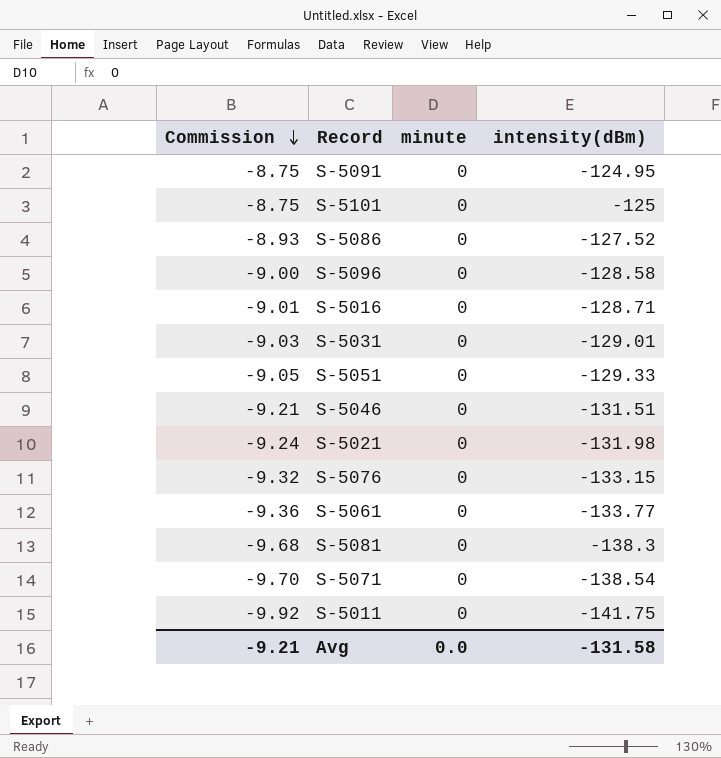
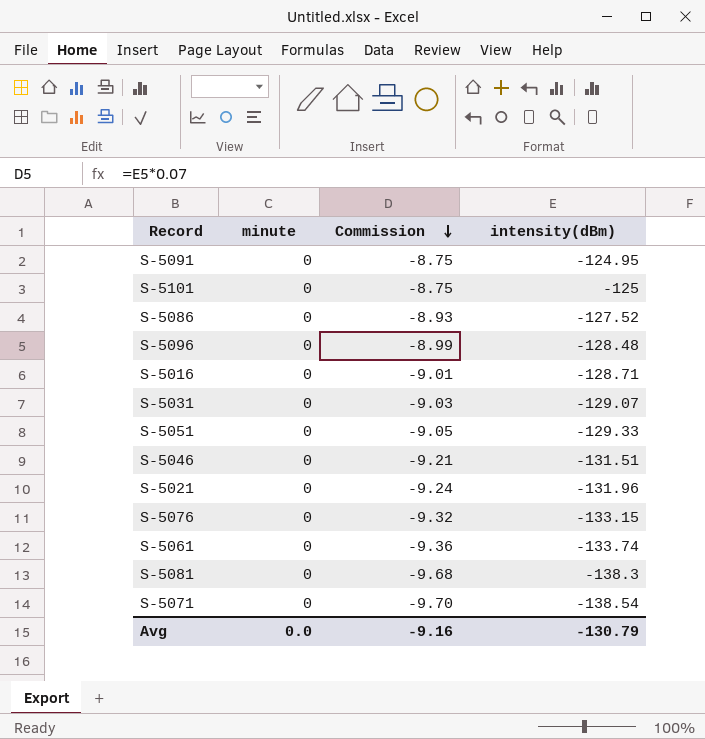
column Commission | position: 1 -> 3
row S-5011: -9.92 | 0 | -141.75 -> none
S-5096 | Commission: -9.00 -> -8.99
S-5096 | intensity(dBm): -128.58 -> -128.48
S-5031 | intensity(dBm): -129.01 -> -129.07
S-5021 | intensity(dBm): -131.98 -> -131.96
S-5061 | intensity(dBm): -133.77 -> -133.74
Avg | Commission: -9.21 -> -9.16
Avg | intensity(dBm): -131.58 -> -130.79

